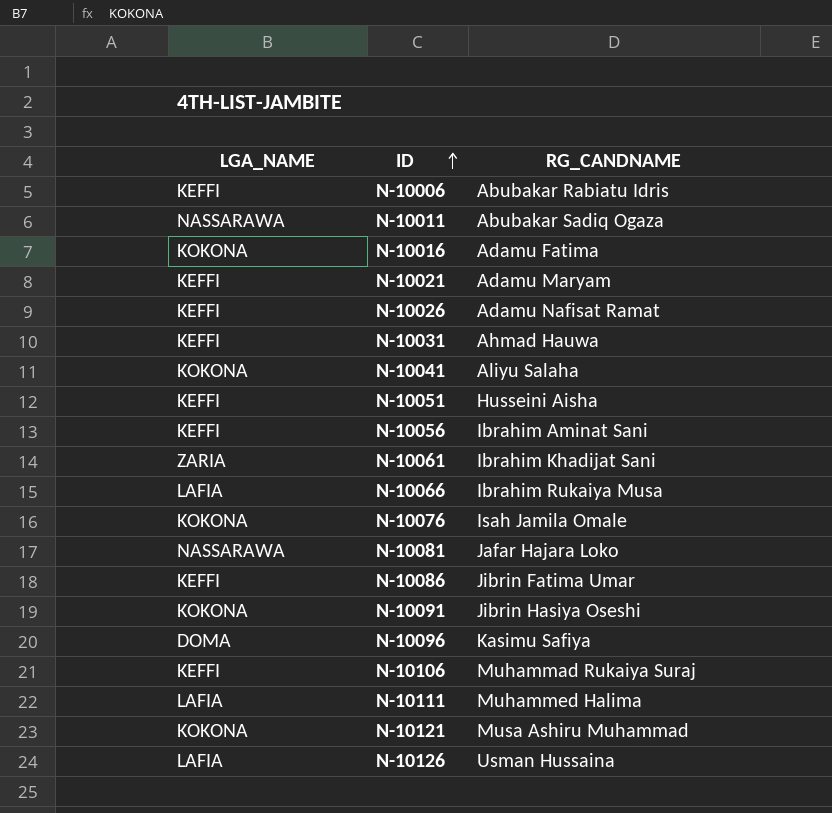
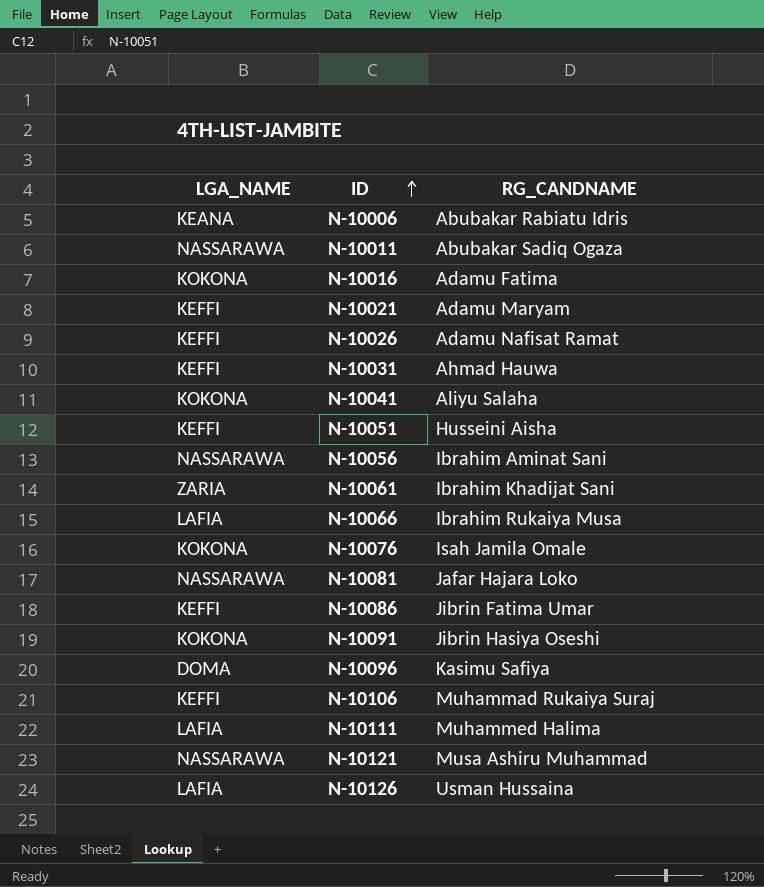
N-10006 | LGA_NAME: KEFFI -> KEANA
N-10056 | LGA_NAME: KEFFI -> NASSARAWA
N-10121 | LGA_NAME: KOKONA -> NASSARAWA

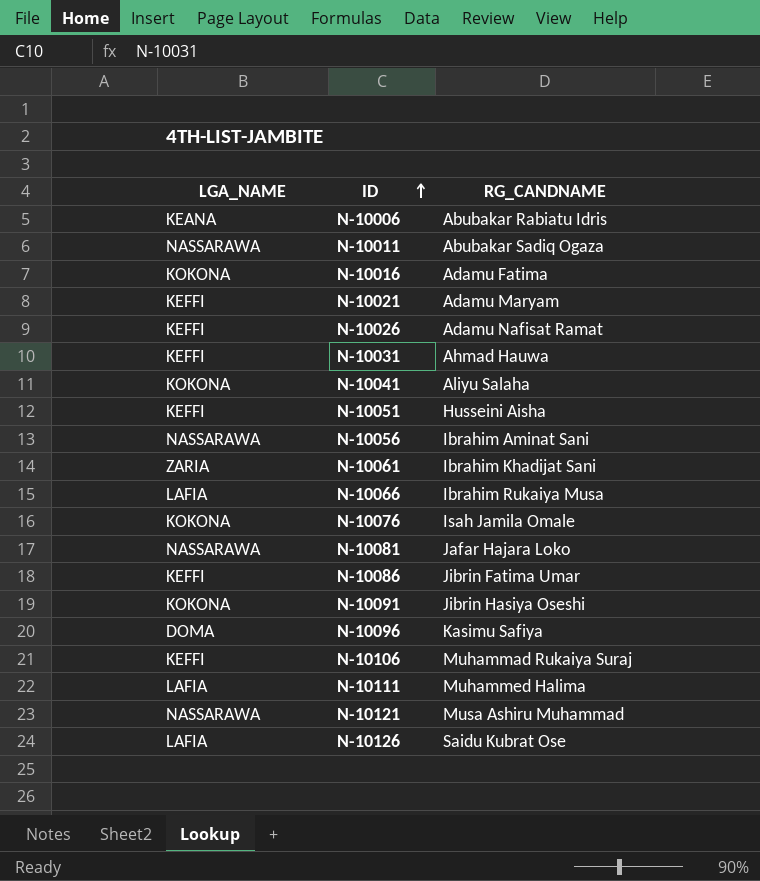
N-10126 | RG_CANDNAME: Usman Hussaina -> Saidu Kubrat Ose

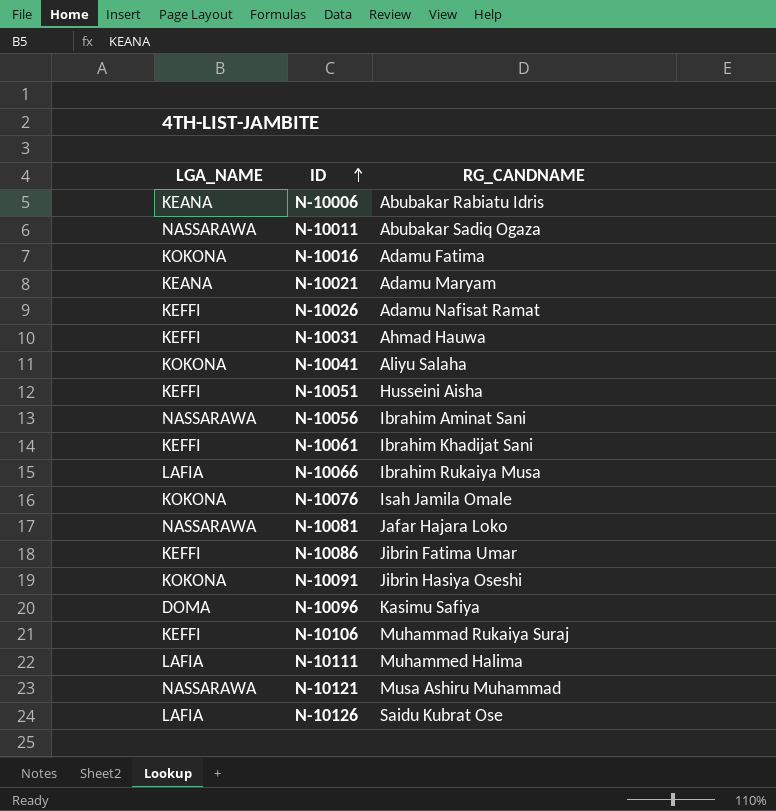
N-10021 | LGA_NAME: KEFFI -> KEANA
N-10061 | LGA_NAME: ZARIA -> KEFFI

